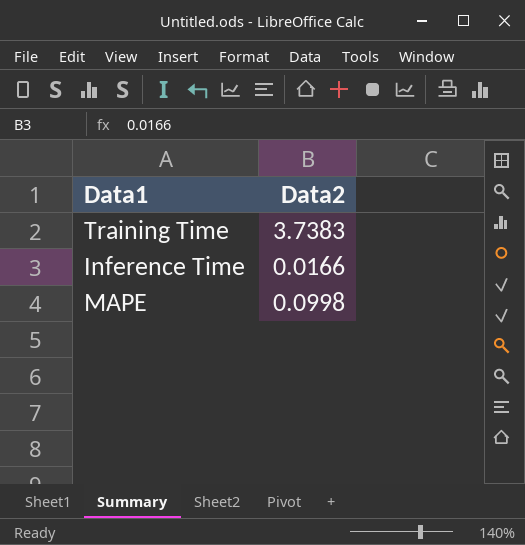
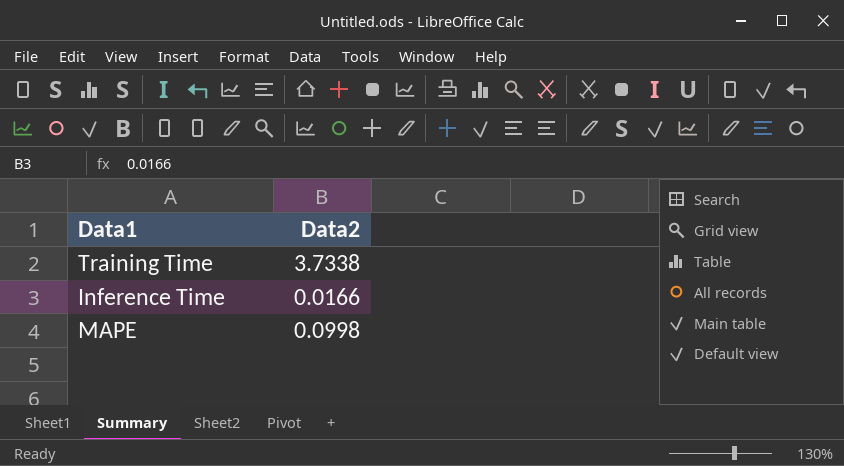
Training Time | Data2: 3.7383 -> 3.7338

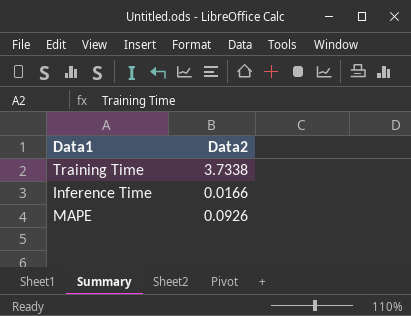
MAPE | Data2: 0.0998 -> 0.0926

